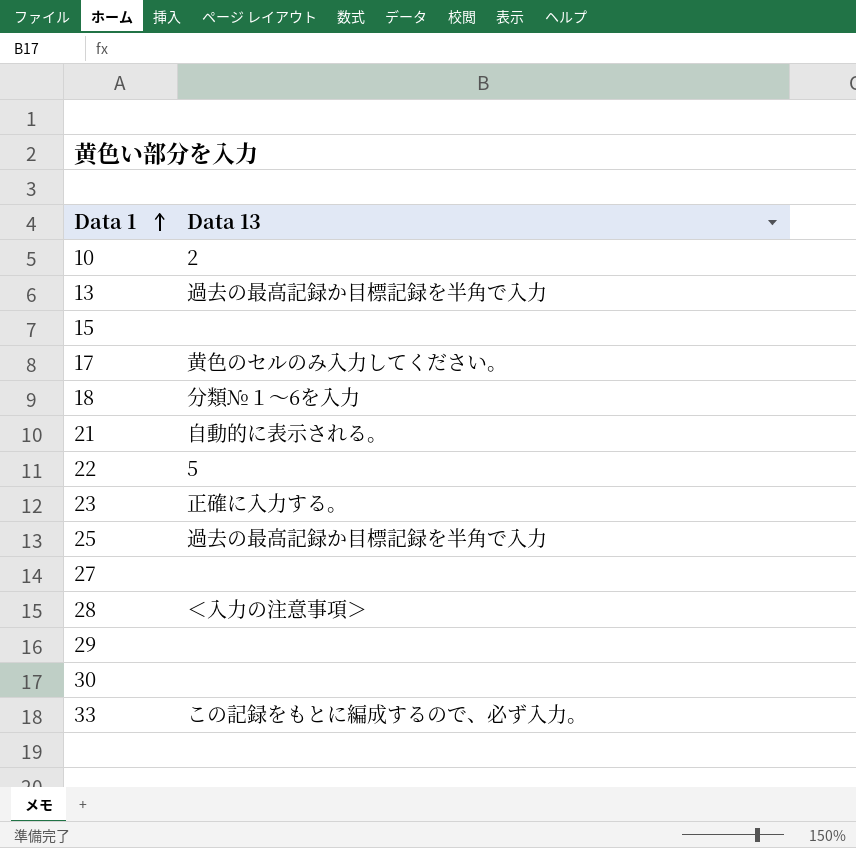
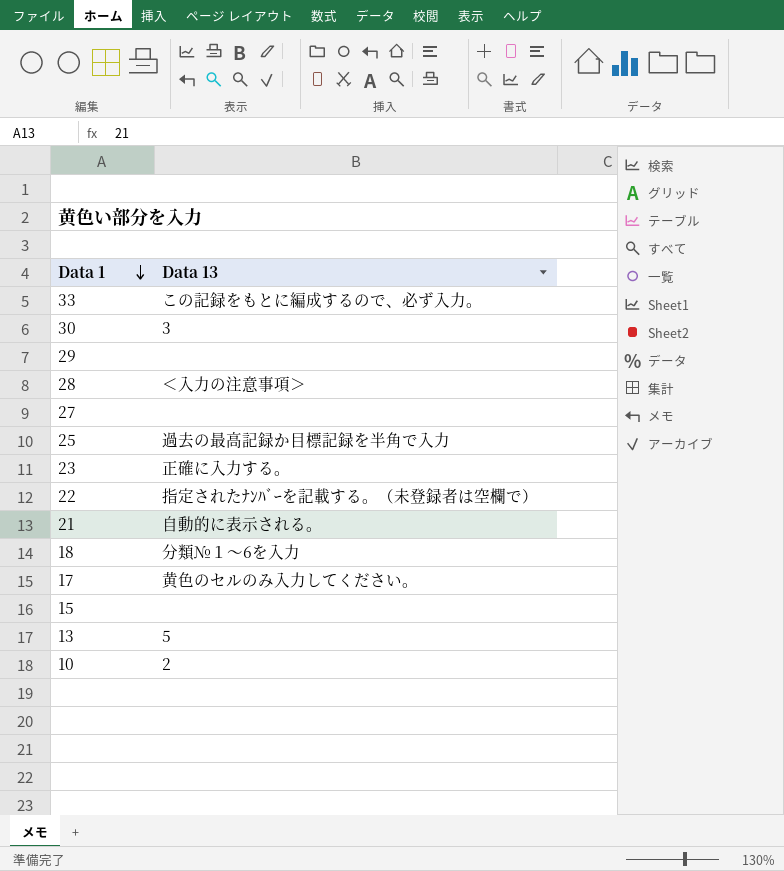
row order: Data 1 ascending -> Data 1 descending
30 | Data 13: none -> 3
22 | Data 13: 5 -> 指定されたﾅﾝﾊﾞｰを記載する。（未登録者は空欄で）
13 | Data 13: 過去の最高記録か目標記録を半角で入力 -> 5

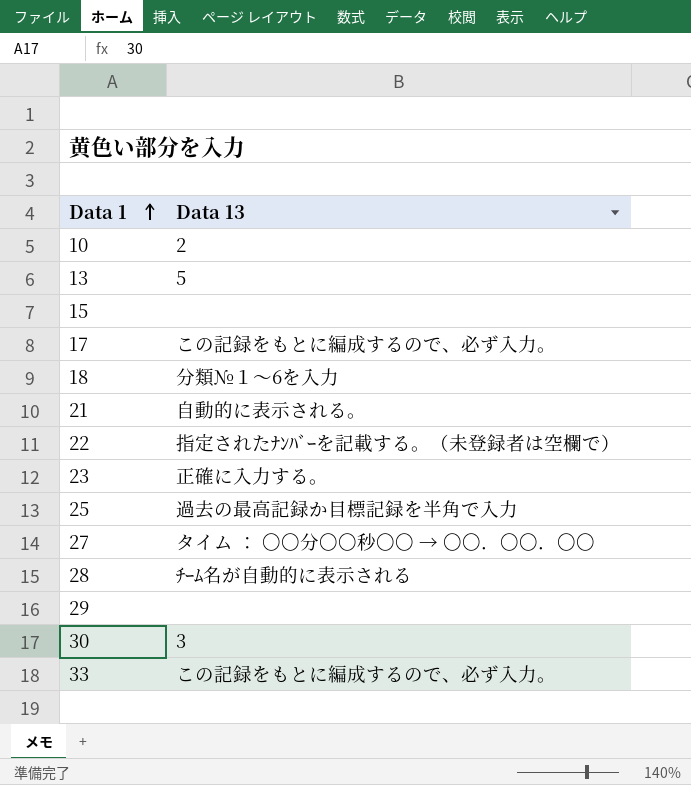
row order: Data 1 descending -> Data 1 ascending
17 | Data 13: 黄色のセルのみ入力してください。 -> この記録をもとに編成するので、必ず入力。
27 | Data 13: none -> タイム ： 〇〇分〇〇秒〇〇 → 〇〇．〇〇．〇〇
28 | Data 13: ＜入力の注意事項＞ -> ﾁｰﾑ名が自動的に表示される

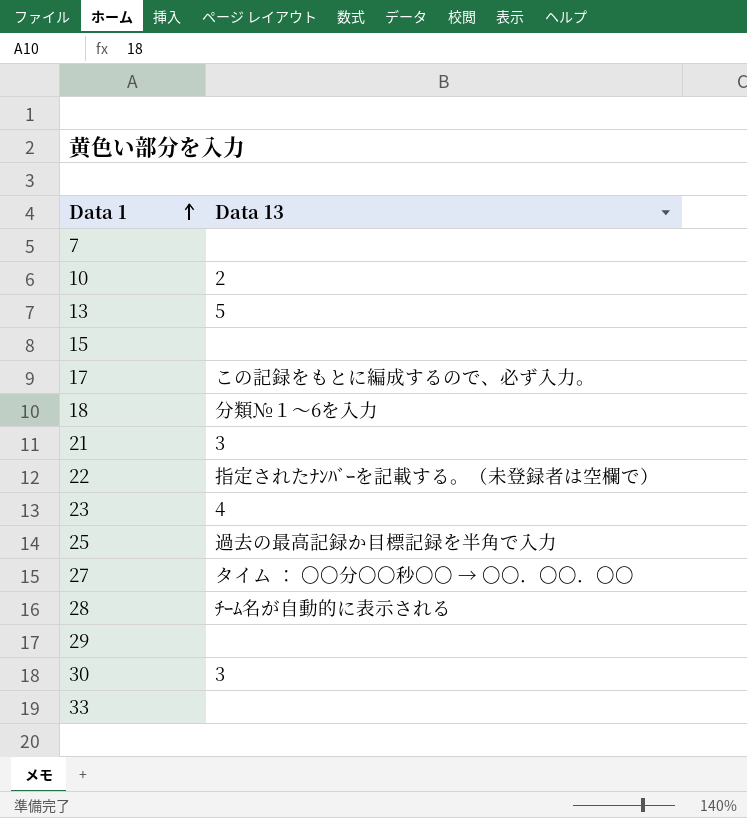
row 7: none -> none
21 | Data 13: 自動的に表示される。 -> 3
23 | Data 13: 正確に入力する。 -> 4
33 | Data 13: この記録をもとに編成するので、必ず入力。 -> none

